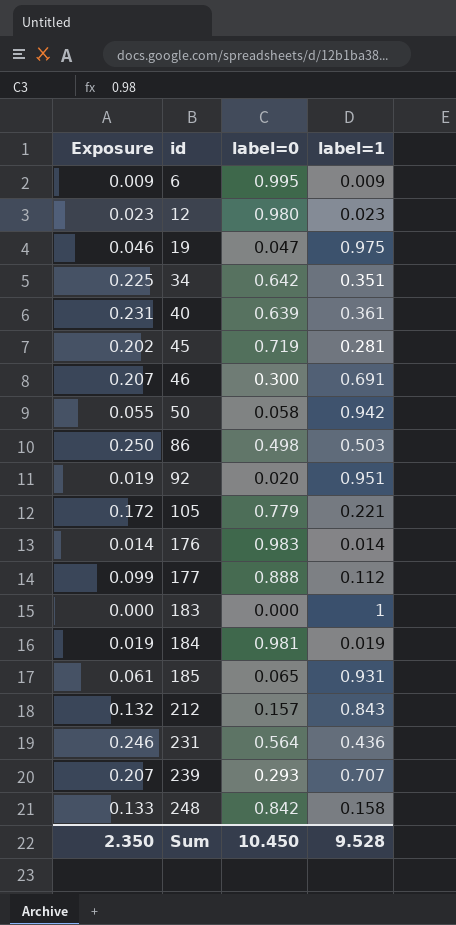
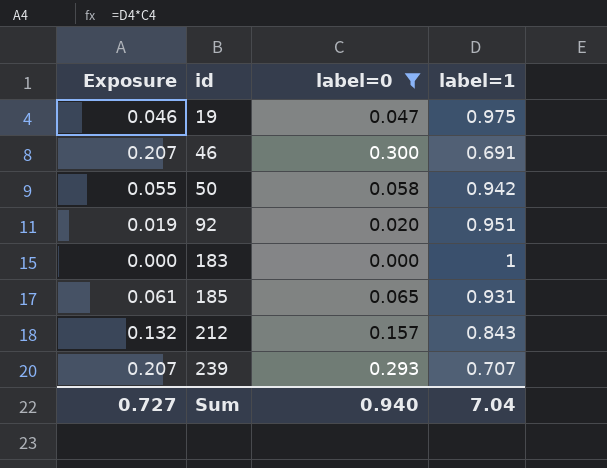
filter: none -> label=0 <= 0.300
Sum | Exposure: 2.350 -> 0.727
Sum | label=0: 10.450 -> 0.940
Sum | label=1: 9.528 -> 7.04

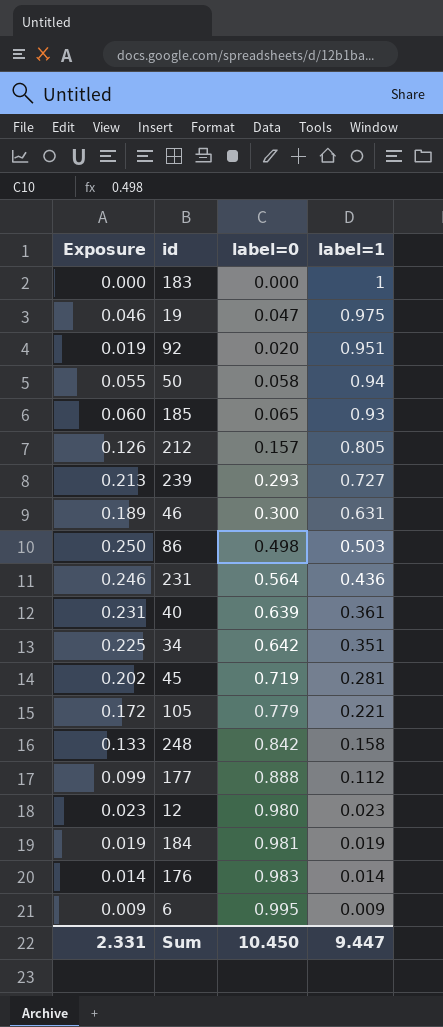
filter: label=0 <= 0.300 -> none
row order: id ascending -> label=1 descending
50 | label=1: 0.942 -> 0.94
185 | Exposure: 0.061 -> 0.060
185 | label=1: 0.931 -> 0.93
212 | Exposure: 0.132 -> 0.126
212 | label=1: 0.843 -> 0.805
239 | Exposure: 0.207 -> 0.213
239 | label=1: 0.707 -> 0.727
46 | Exposure: 0.207 -> 0.189
46 | label=1: 0.691 -> 0.631
Sum | Exposure: 0.727 -> 2.331
Sum | label=0: 0.940 -> 10.450
Sum | label=1: 7.04 -> 9.447

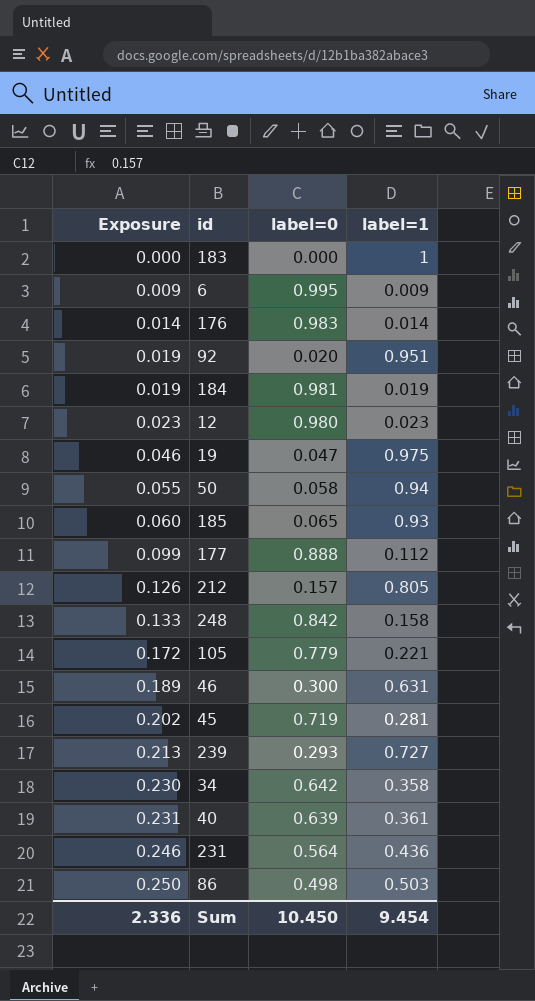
row order: label=1 descending -> Exposure ascending
34 | Exposure: 0.225 -> 0.230
34 | label=1: 0.351 -> 0.358
Sum | Exposure: 2.331 -> 2.336
Sum | label=1: 9.447 -> 9.454

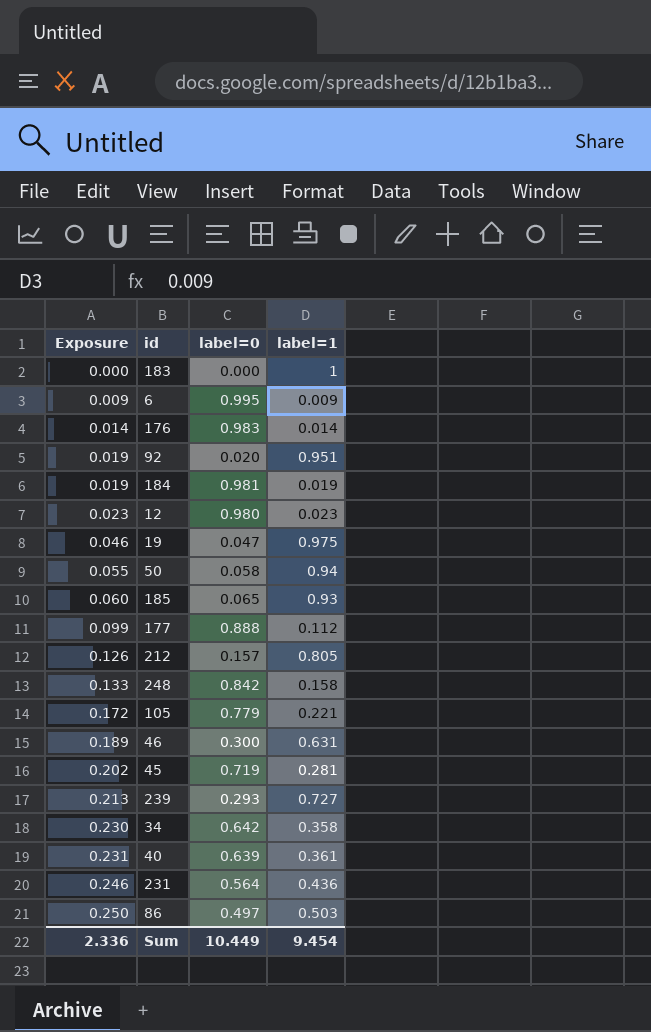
86 | label=0: 0.498 -> 0.497
Sum | label=0: 10.450 -> 10.449

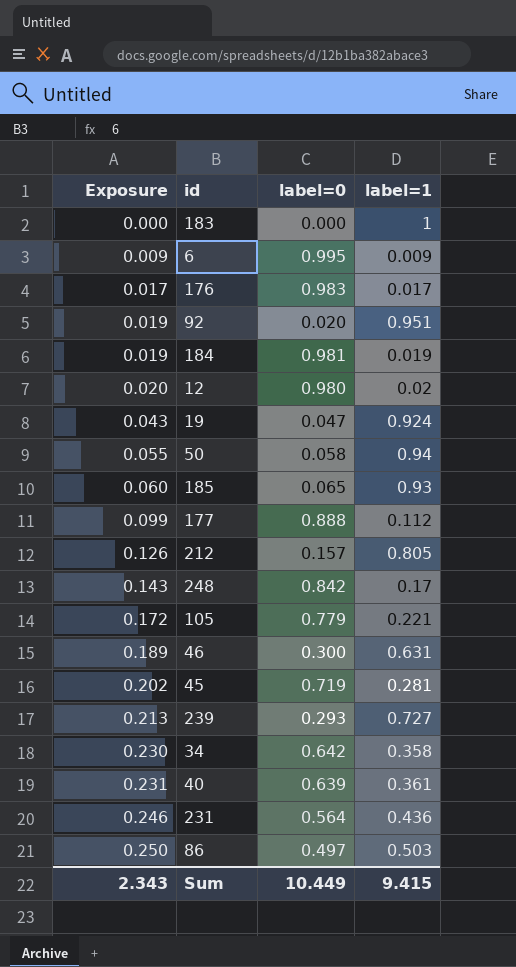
176 | Exposure: 0.014 -> 0.017
176 | label=1: 0.014 -> 0.017
12 | Exposure: 0.023 -> 0.020
12 | label=1: 0.023 -> 0.02
19 | Exposure: 0.046 -> 0.043
19 | label=1: 0.975 -> 0.924
248 | Exposure: 0.133 -> 0.143
248 | label=1: 0.158 -> 0.17
Sum | Exposure: 2.336 -> 2.343
Sum | label=1: 9.454 -> 9.415

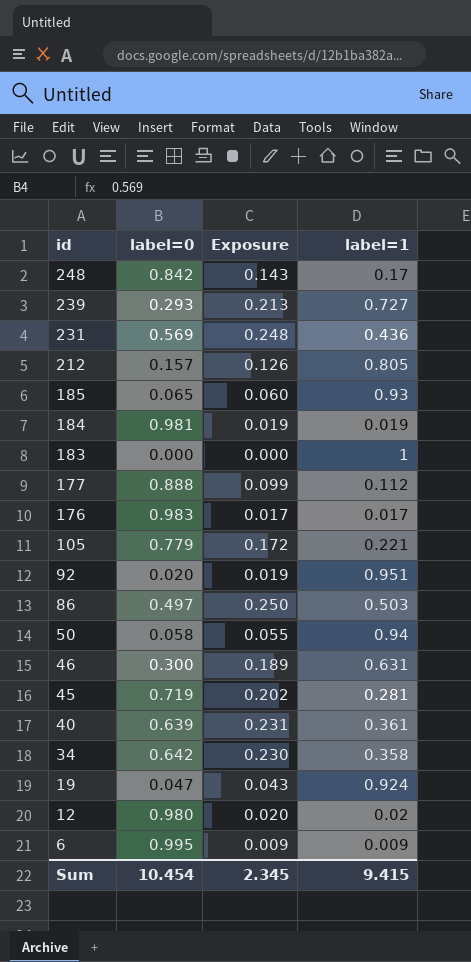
row order: Exposure ascending -> id descending
column Exposure | position: 1 -> 3
231 | label=0: 0.564 -> 0.569
231 | Exposure: 0.246 -> 0.248
Sum | label=0: 10.449 -> 10.454
Sum | Exposure: 2.343 -> 2.345

